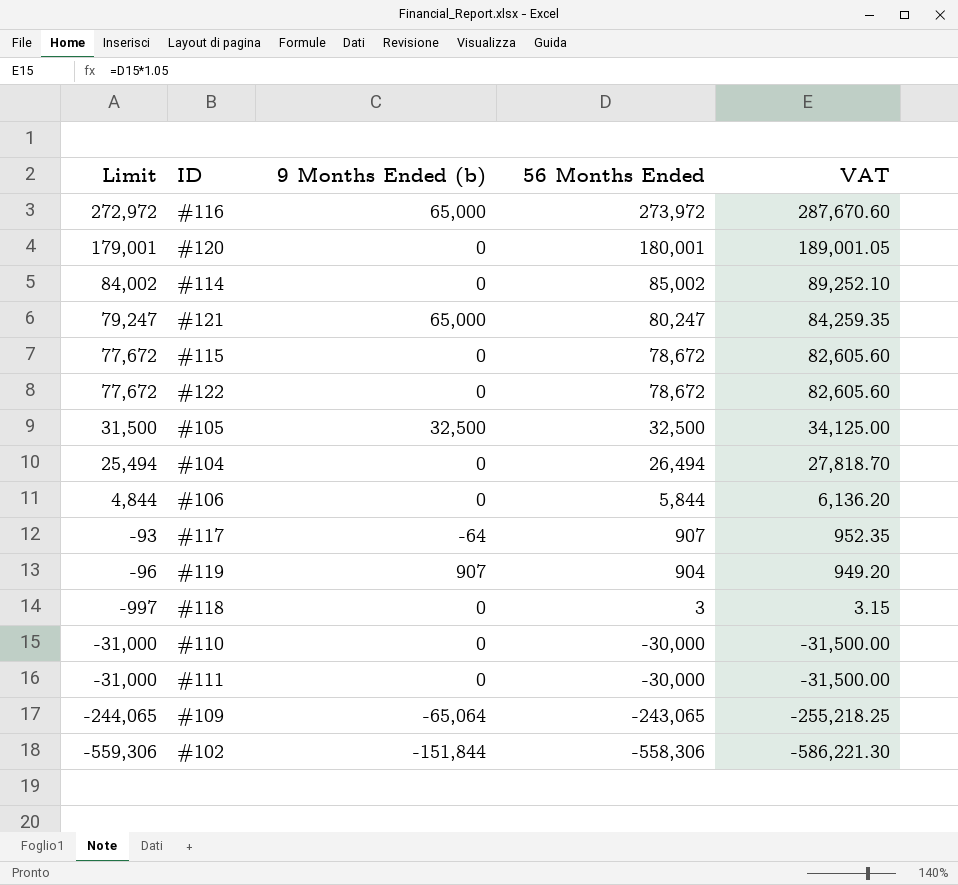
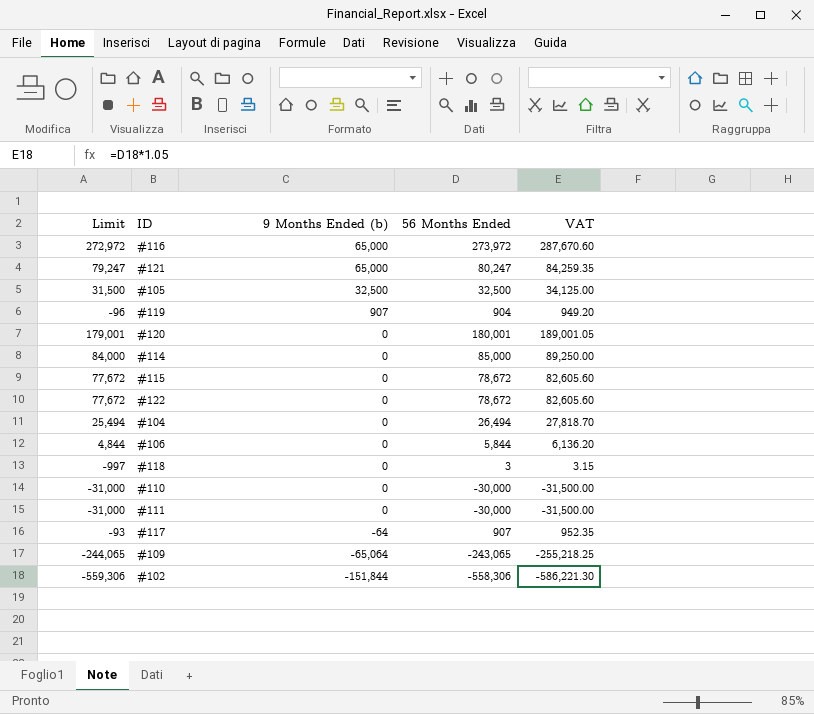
row order: Limit descending -> 9 Months Ended (b) descending
#114 | Limit: 84,002 -> 84,000
#114 | 56 Months Ended: 85,002 -> 85,000
#114 | VAT: 89,252.10 -> 89,250.00

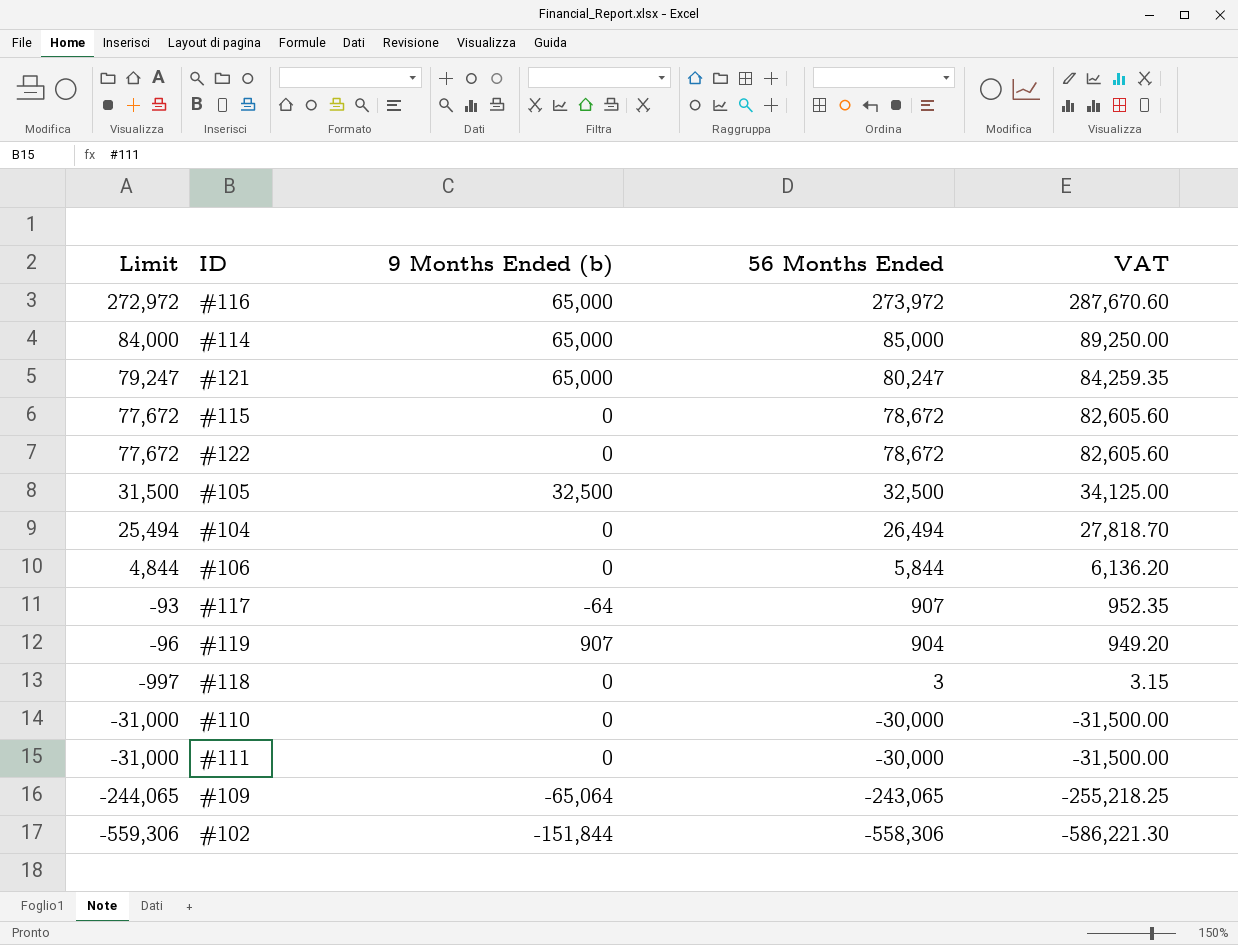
row order: 9 Months Ended (b) descending -> Limit descending
row #120: 179,001 | 0 | 180,001 | 189,001.05 -> none
#114 | 9 Months Ended (b): 0 -> 65,000

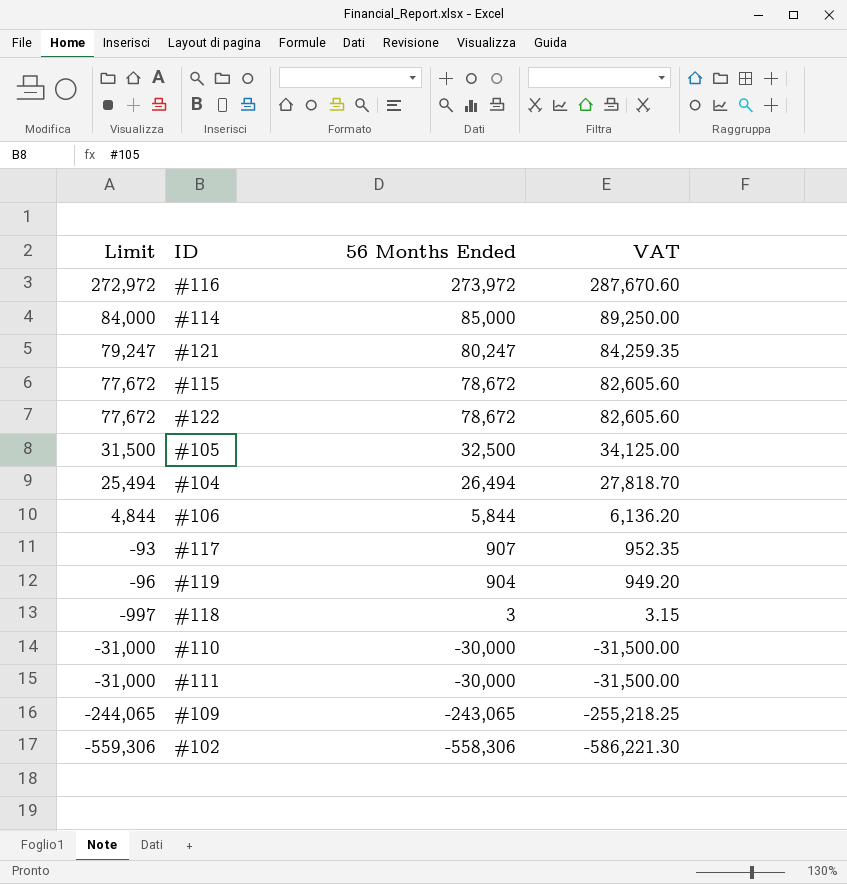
column 9 Months Ended (b) | position: 3 -> none

